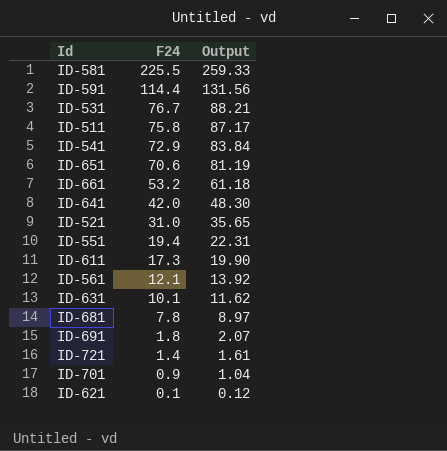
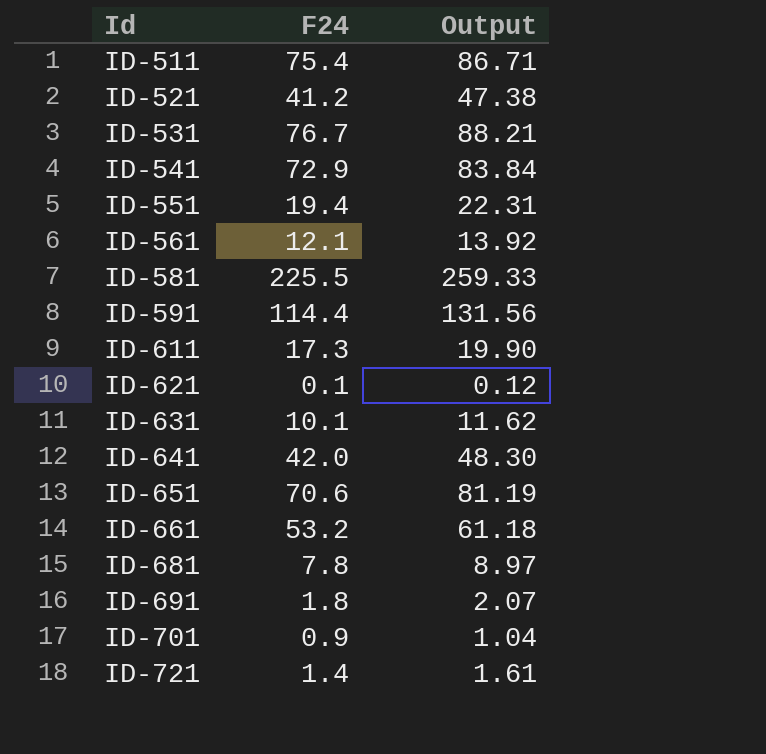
row order: F24 descending -> Id ascending
ID-511 | F24: 75.8 -> 75.4
ID-511 | Output: 87.17 -> 86.71
ID-521 | F24: 31.0 -> 41.2
ID-521 | Output: 35.65 -> 47.38

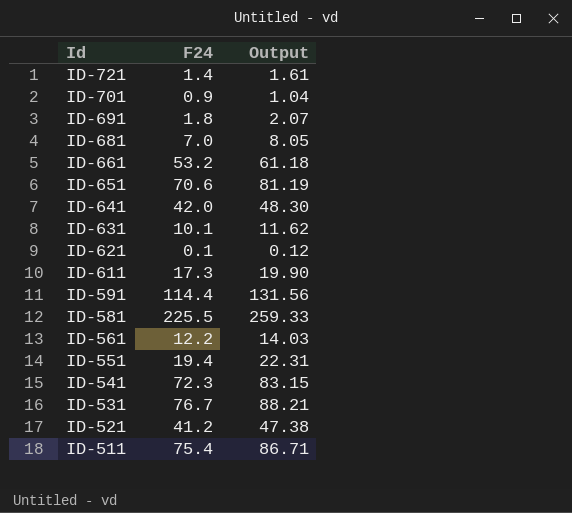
row order: Id ascending -> Id descending
ID-681 | F24: 7.8 -> 7.0
ID-681 | Output: 8.97 -> 8.05
ID-561 | F24: 12.1 -> 12.2
ID-561 | Output: 13.92 -> 14.03
ID-541 | F24: 72.9 -> 72.3
ID-541 | Output: 83.84 -> 83.15

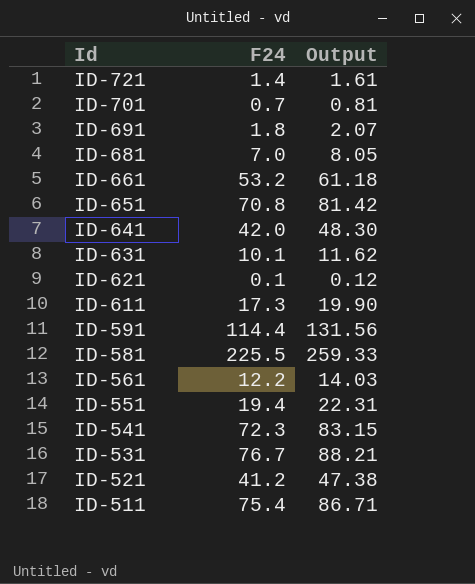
ID-701 | F24: 0.9 -> 0.7
ID-701 | Output: 1.04 -> 0.81
ID-651 | F24: 70.6 -> 70.8
ID-651 | Output: 81.19 -> 81.42

